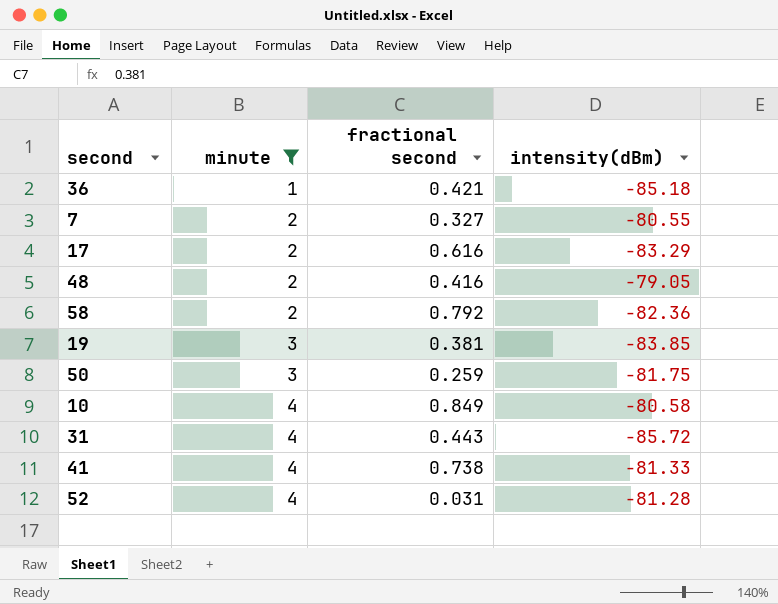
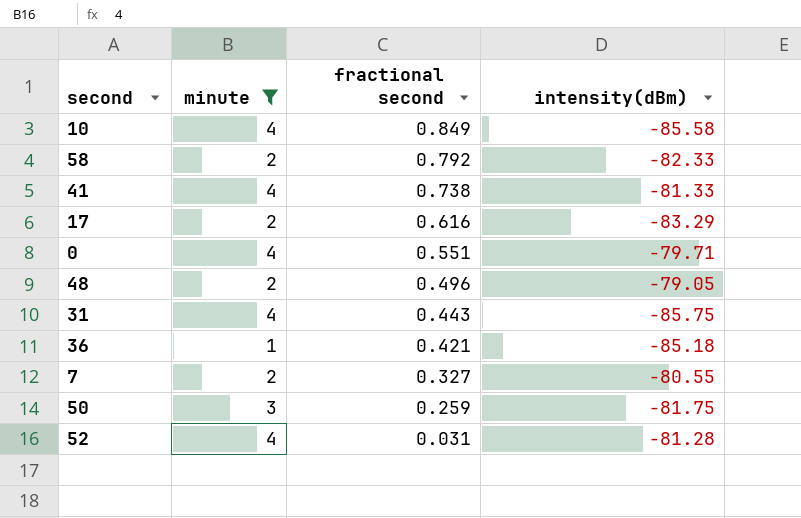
row order: minute ascending -> fractional second descending
row 19: 3 | 0.381 | -83.85 -> none
10 | intensity(dBm): -80.58 -> -85.58
58 | intensity(dBm): -82.36 -> -82.33
row 0: none -> 4 | 0.551 | -79.71
48 | fractional second: 0.416 -> 0.496
31 | intensity(dBm): -85.72 -> -85.75

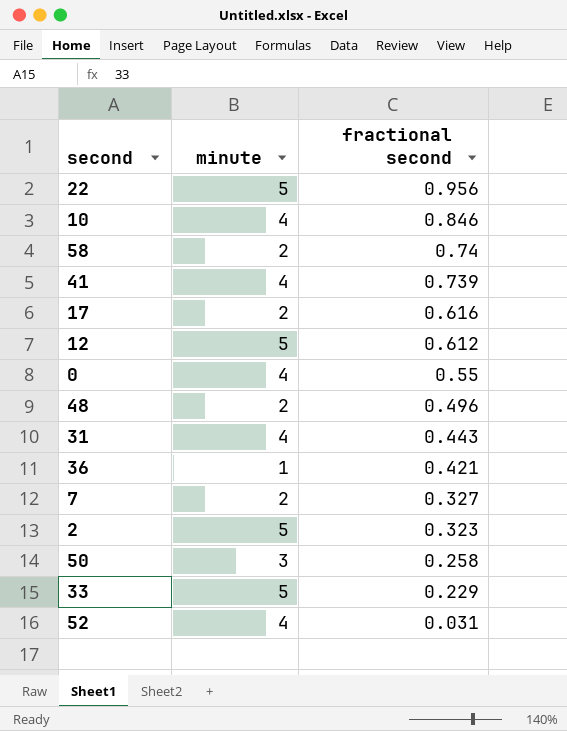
filter: minute != 5 -> none
column intensity(dBm) | position: 4 -> none
10 | fractional second: 0.849 -> 0.846
58 | fractional second: 0.792 -> 0.74
41 | fractional second: 0.738 -> 0.739
0 | fractional second: 0.551 -> 0.55
50 | fractional second: 0.259 -> 0.258

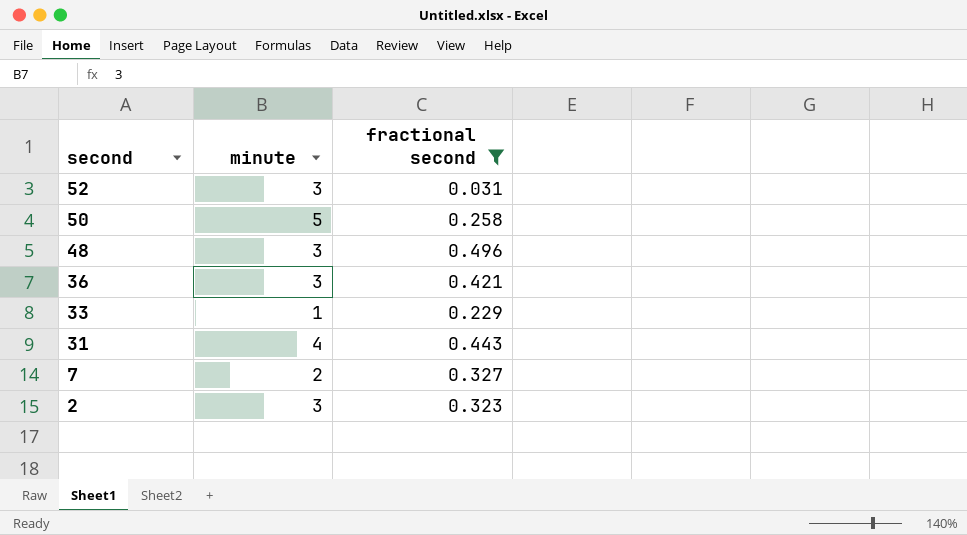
filter: none -> fractional second <= 0.496
row order: fractional second descending -> second descending
52 | minute: 4 -> 3
50 | minute: 3 -> 5
48 | minute: 2 -> 3
36 | minute: 1 -> 3
33 | minute: 5 -> 1
2 | minute: 5 -> 3

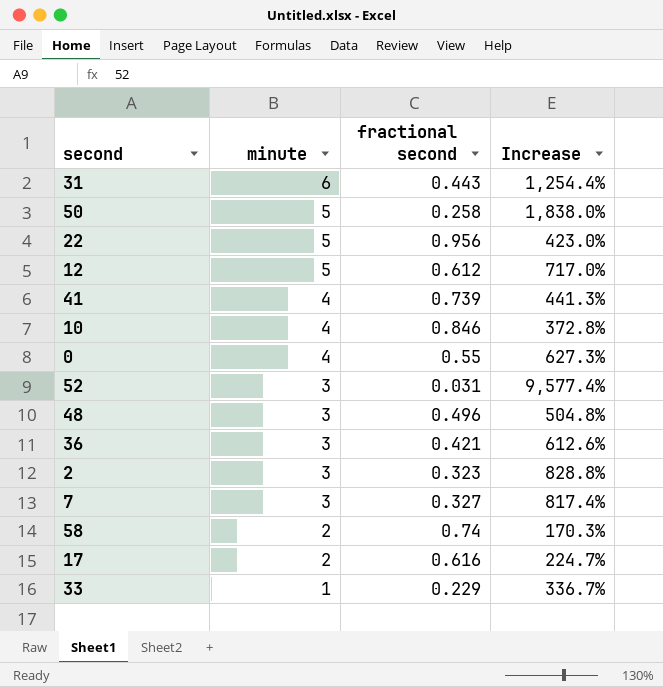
filter: fractional second <= 0.496 -> none
row order: second descending -> minute descending
column Increase | formula: none -> ([minute] - [fractional second]) / [fractional second]
31 | minute: 4 -> 6
7 | minute: 2 -> 3

